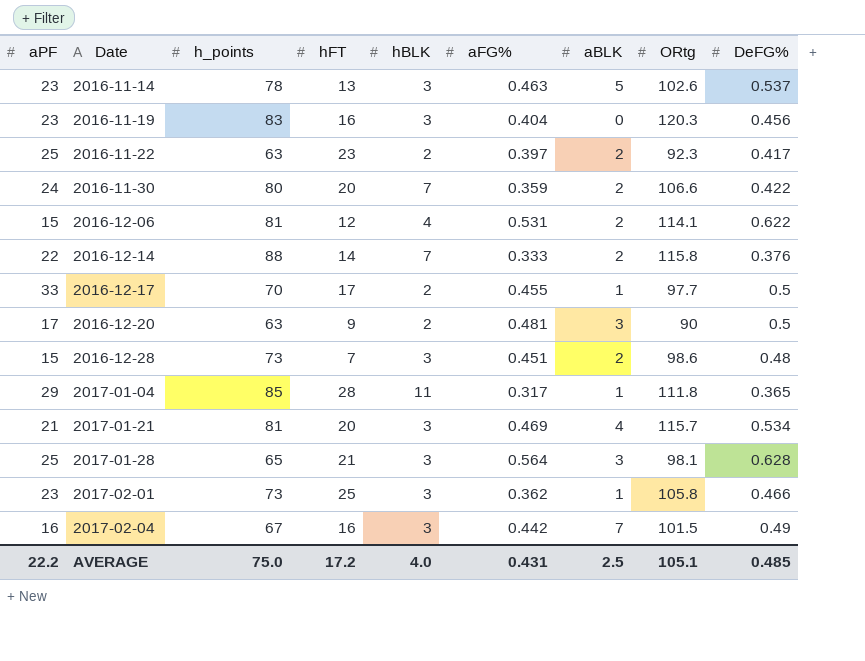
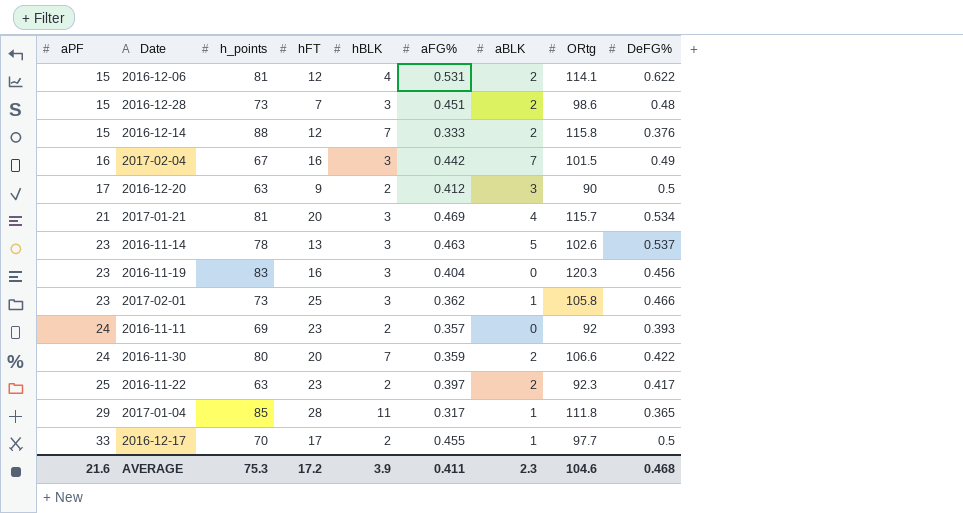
row order: Date ascending -> aPF ascending
row 2017-01-28: 25 | 65 | 21 | 3 | 0.564 | 3 | 98.1 | 0.628 -> none
2016-12-14 | aPF: 22 -> 15
2016-12-14 | hFT: 14 -> 12
2016-12-20 | aFG%: 0.481 -> 0.412
row 2016-11-11: none -> 24 | 69 | 23 | 2 | 0.357 | 0 | 92 | 0.393
AVERAGE | aPF: 22.2 -> 21.6
AVERAGE | h_points: 75.0 -> 75.3
AVERAGE | hBLK: 4.0 -> 3.9
AVERAGE | aFG%: 0.431 -> 0.411
AVERAGE | aBLK: 2.5 -> 2.3
AVERAGE | ORtg: 105.1 -> 104.6
AVERAGE | DeFG%: 0.485 -> 0.468

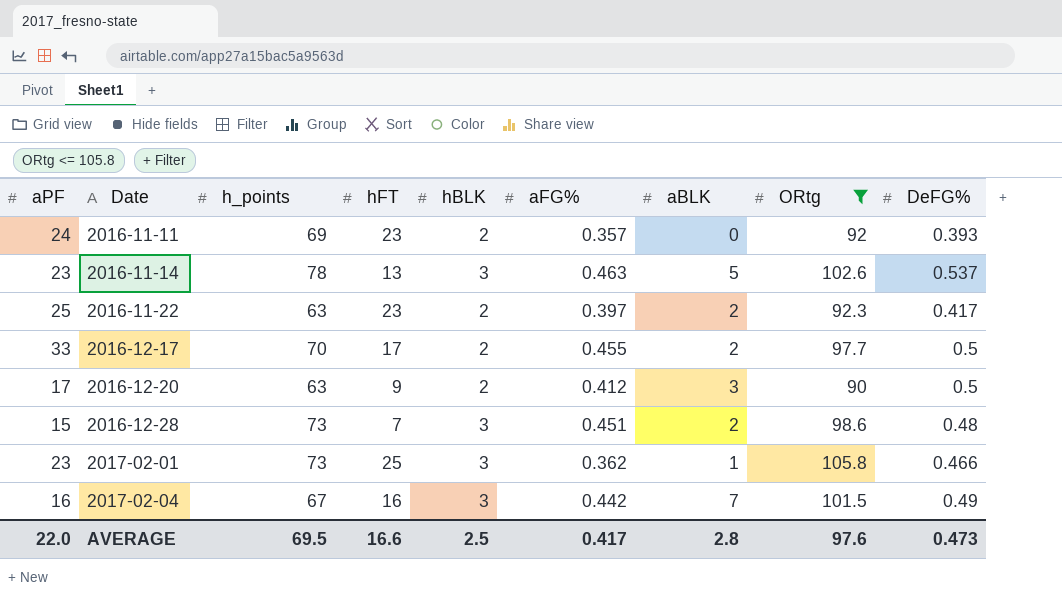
filter: none -> ORtg <= 105.8
row order: aPF ascending -> Date ascending
2016-12-17 | aBLK: 1 -> 2
AVERAGE | aPF: 21.6 -> 22.0
AVERAGE | h_points: 75.3 -> 69.5
AVERAGE | hFT: 17.2 -> 16.6
AVERAGE | hBLK: 3.9 -> 2.5
AVERAGE | aFG%: 0.411 -> 0.417
AVERAGE | aBLK: 2.3 -> 2.8
AVERAGE | ORtg: 104.6 -> 97.6
AVERAGE | DeFG%: 0.468 -> 0.473

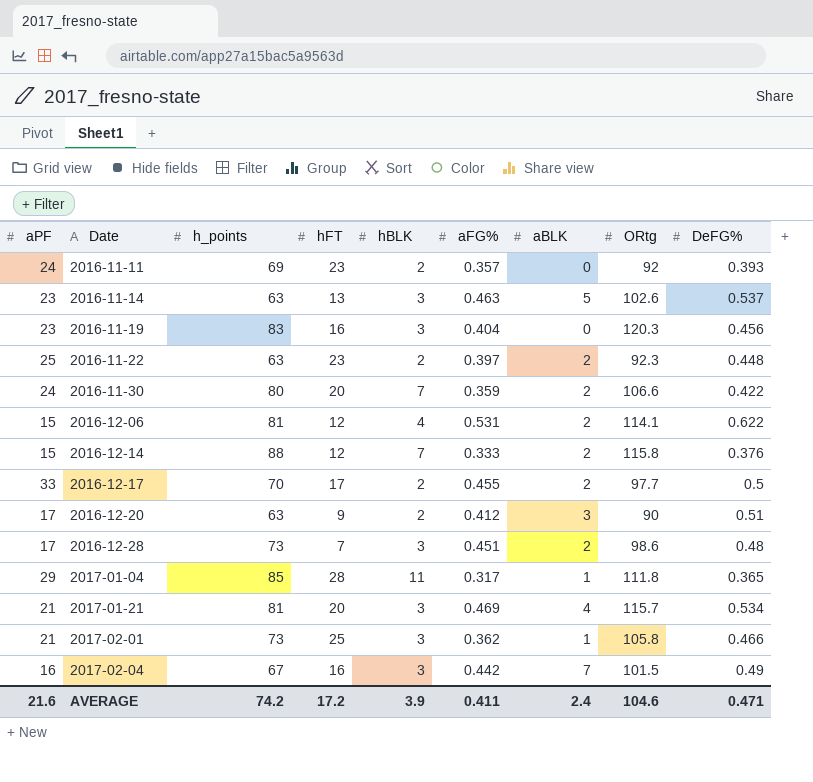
filter: ORtg <= 105.8 -> none
2016-11-14 | h_points: 78 -> 63
2016-11-22 | DeFG%: 0.417 -> 0.448
2016-12-20 | DeFG%: 0.5 -> 0.51
2016-12-28 | aPF: 15 -> 17
2017-02-01 | aPF: 23 -> 21
AVERAGE | aPF: 22.0 -> 21.6
AVERAGE | h_points: 69.5 -> 74.2
AVERAGE | hFT: 16.6 -> 17.2
AVERAGE | hBLK: 2.5 -> 3.9
AVERAGE | aFG%: 0.417 -> 0.411
AVERAGE | aBLK: 2.8 -> 2.4
AVERAGE | ORtg: 97.6 -> 104.6
AVERAGE | DeFG%: 0.473 -> 0.471

